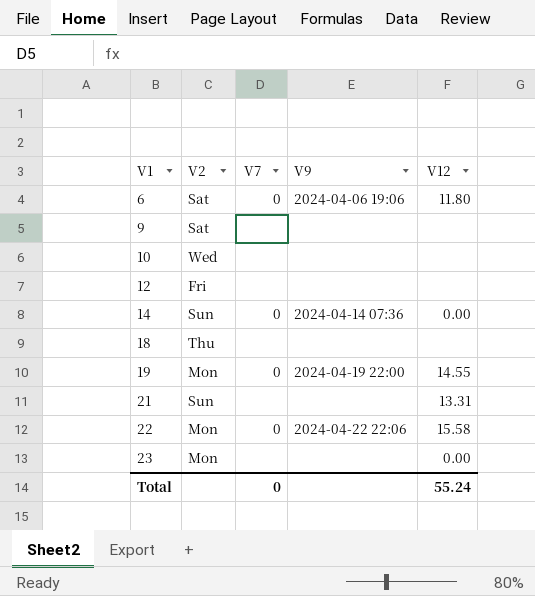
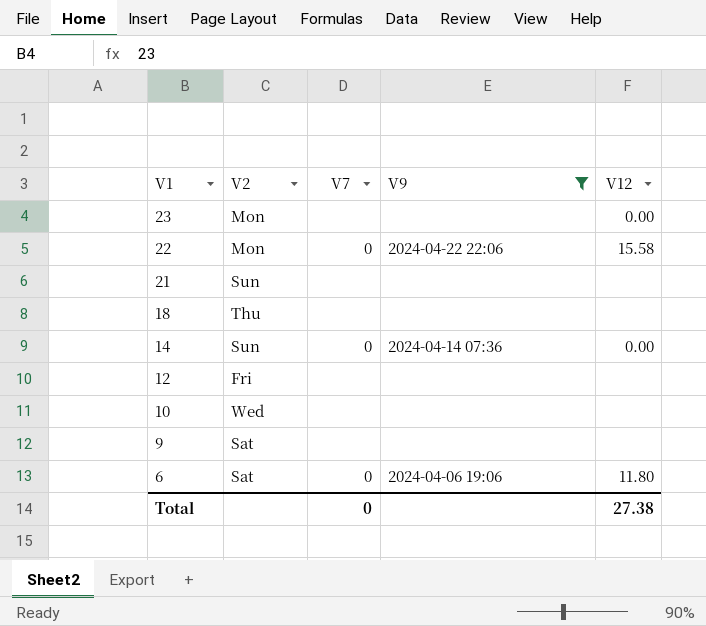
filter: none -> V9 != 2024-04-19 22:00
row order: V1 ascending -> V1 descending
21 | V12: 13.31 -> none
Total | V12: 55.24 -> 27.38

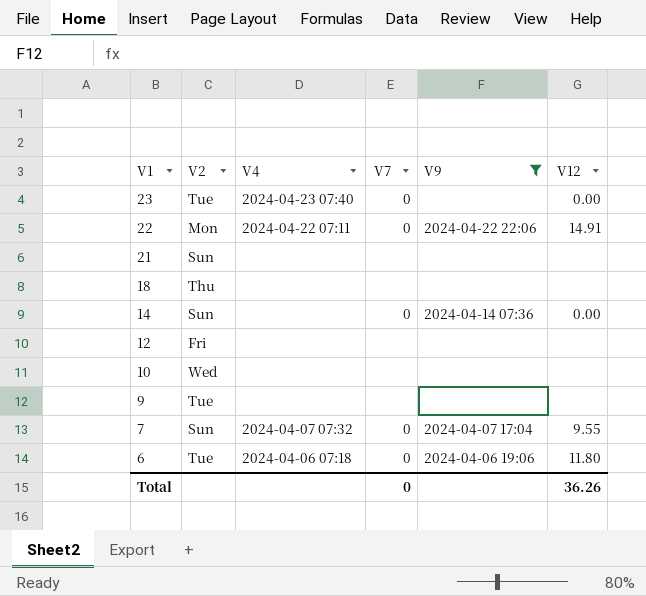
column V4 | position: none -> 3
23 | V2: Mon -> Tue
23 | V7: none -> 0
22 | V12: 15.58 -> 14.91
9 | V2: Sat -> Tue
row 7: none -> Sun | 2024-04-07 07:32 | 0 | 2024-04-07 17:04 | 9.55
6 | V2: Sat -> Tue
Total | V12: 27.38 -> 36.26

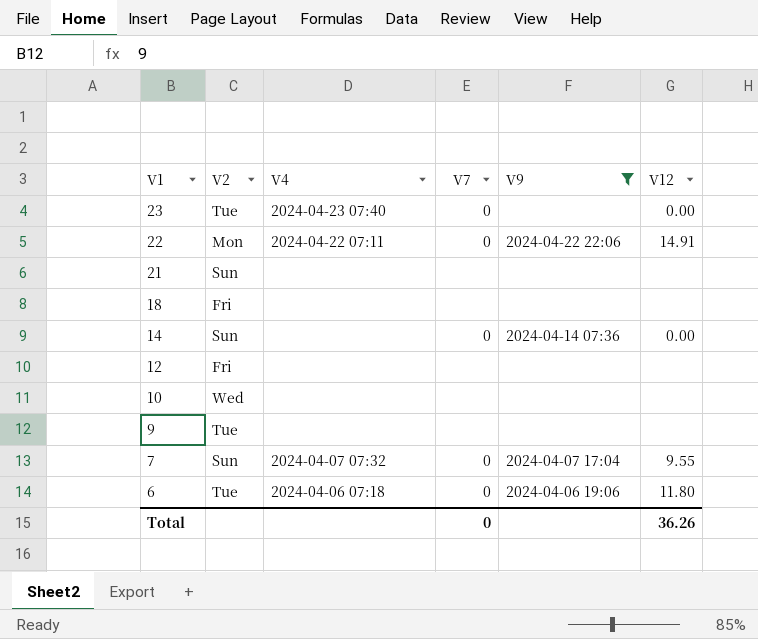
18 | V2: Thu -> Fri

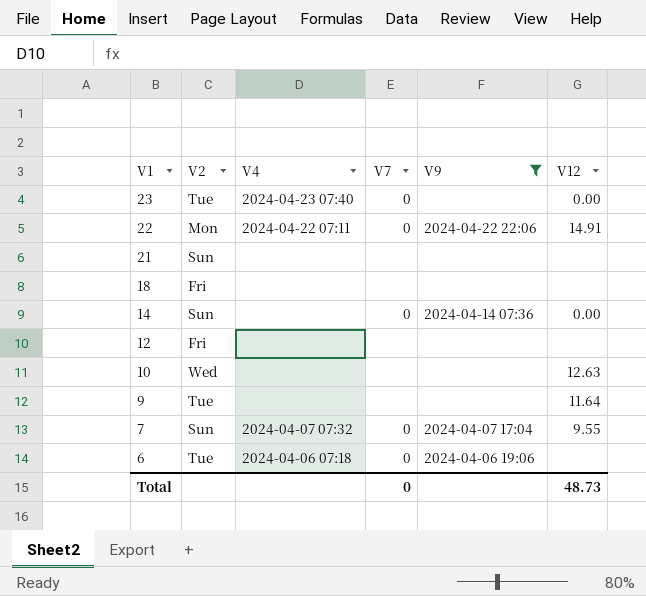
10 | V12: none -> 12.63
9 | V12: none -> 11.64
6 | V12: 11.80 -> none
Total | V12: 36.26 -> 48.73

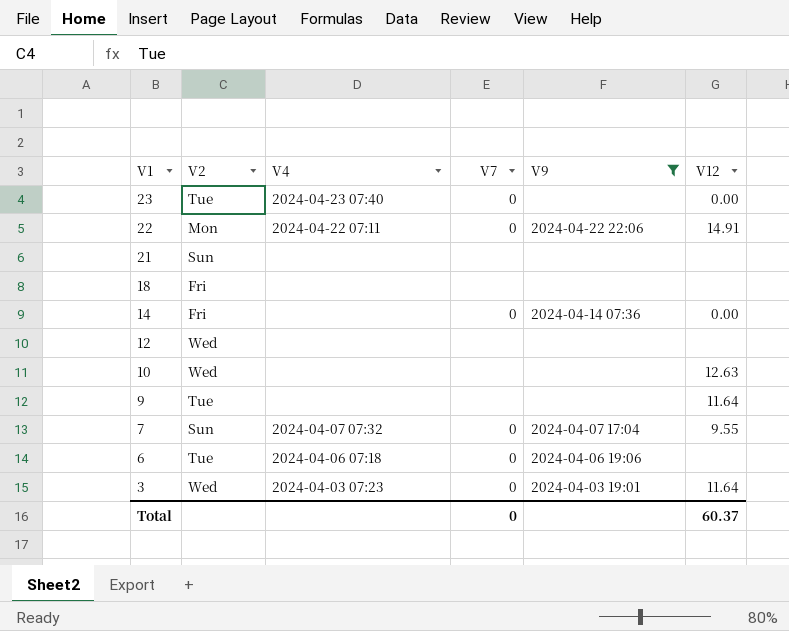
14 | V2: Sun -> Fri
12 | V2: Fri -> Wed
row 3: none -> Wed | 2024-04-03 07:23 | 0 | 2024-04-03 19:01 | 11.64
Total | V12: 48.73 -> 60.37

